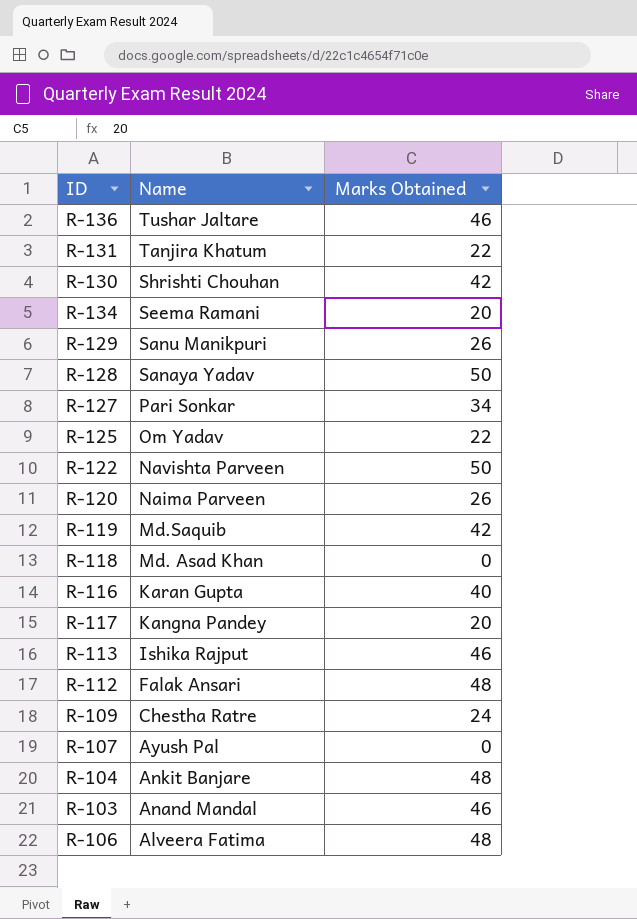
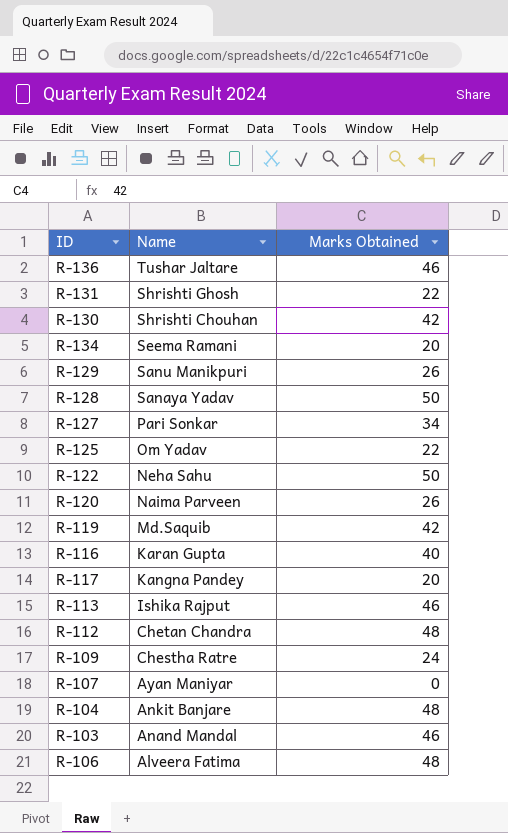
row R-118: Md. Asad Khan | 0 -> none
R-131 | Name: Tanjira Khatum -> Shrishti Ghosh
R-122 | Name: Navishta Parveen -> Neha Sahu
R-112 | Name: Falak Ansari -> Chetan Chandra
R-107 | Name: Ayush Pal -> Ayan Maniyar

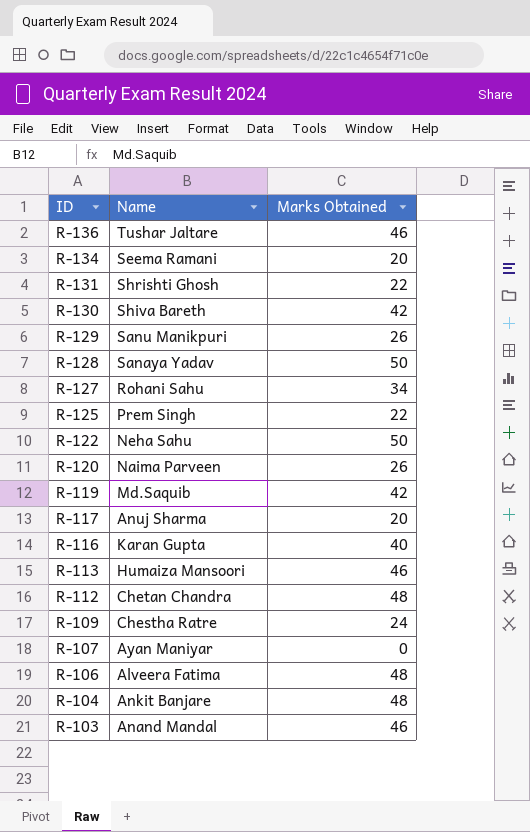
row order: Name descending -> ID descending
R-130 | Name: Shrishti Chouhan -> Shiva Bareth
R-127 | Name: Pari Sonkar -> Rohani Sahu
R-125 | Name: Om Yadav -> Prem Singh
R-117 | Name: Kangna Pandey -> Anuj Sharma
R-113 | Name: Ishika Rajput -> Humaiza Mansoori

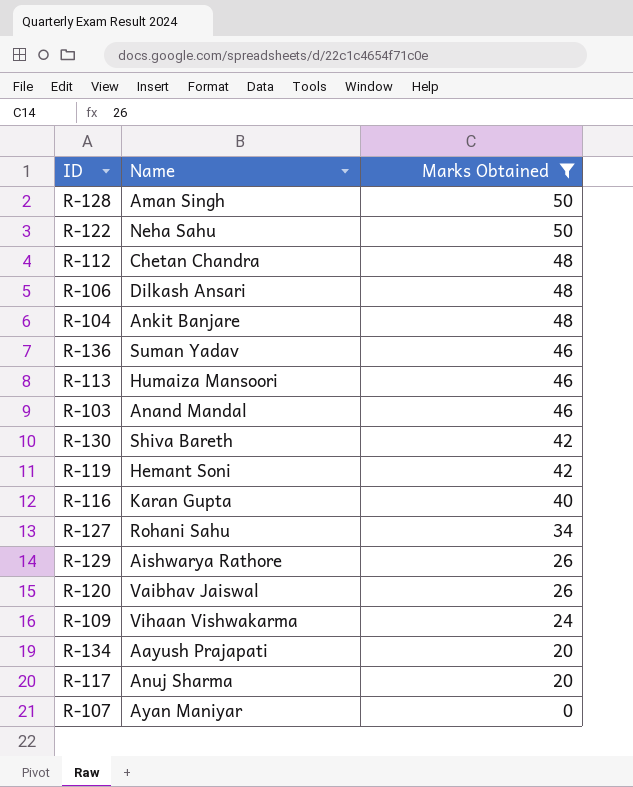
filter: none -> Marks Obtained != 22
row order: ID descending -> Marks Obtained descending
R-128 | Name: Sanaya Yadav -> Aman Singh
R-106 | Name: Alveera Fatima -> Dilkash Ansari
R-136 | Name: Tushar Jaltare -> Suman Yadav
R-119 | Name: Md.Saquib -> Hemant Soni
R-129 | Name: Sanu Manikpuri -> Aishwarya Rathore
R-120 | Name: Naima Parveen -> Vaibhav Jaiswal
R-109 | Name: Chestha Ratre -> Vihaan Vishwakarma
R-134 | Name: Seema Ramani -> Aayush Prajapati

